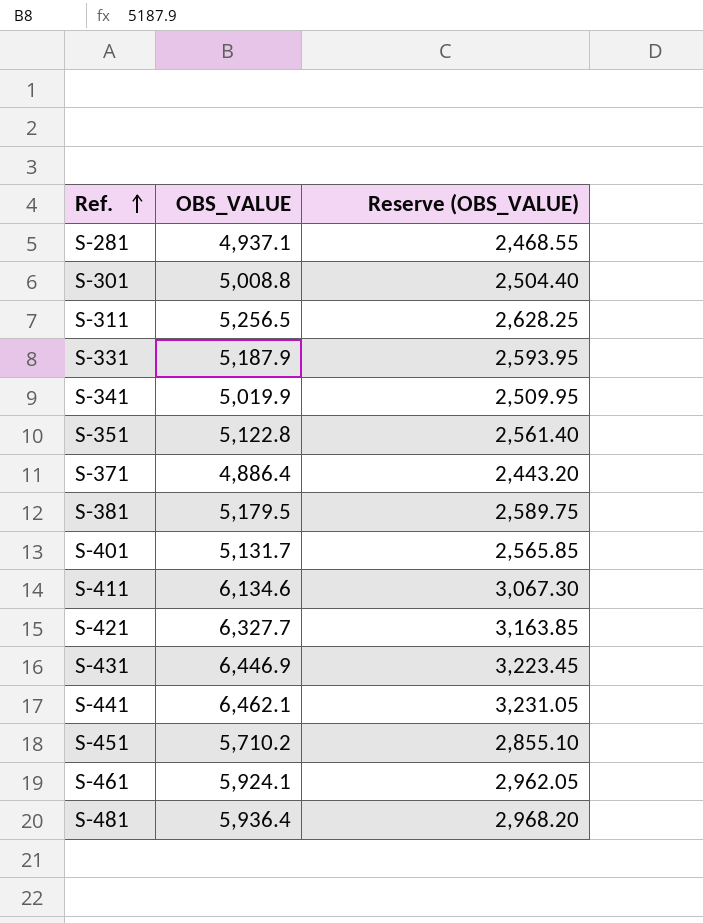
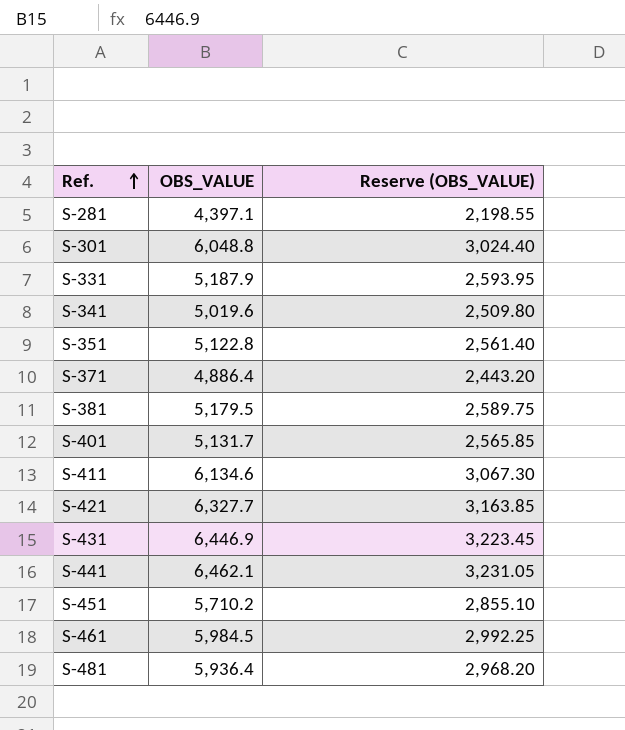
row S-311: 5,256.5 | 2,628.25 -> none
S-281 | OBS_VALUE: 4,937.1 -> 4,397.1
S-281 | Reserve (OBS_VALUE): 2,468.55 -> 2,198.55
S-301 | OBS_VALUE: 5,008.8 -> 6,048.8
S-301 | Reserve (OBS_VALUE): 2,504.40 -> 3,024.40
S-341 | OBS_VALUE: 5,019.9 -> 5,019.6
S-341 | Reserve (OBS_VALUE): 2,509.95 -> 2,509.80
S-461 | OBS_VALUE: 5,924.1 -> 5,984.5
S-461 | Reserve (OBS_VALUE): 2,962.05 -> 2,992.25

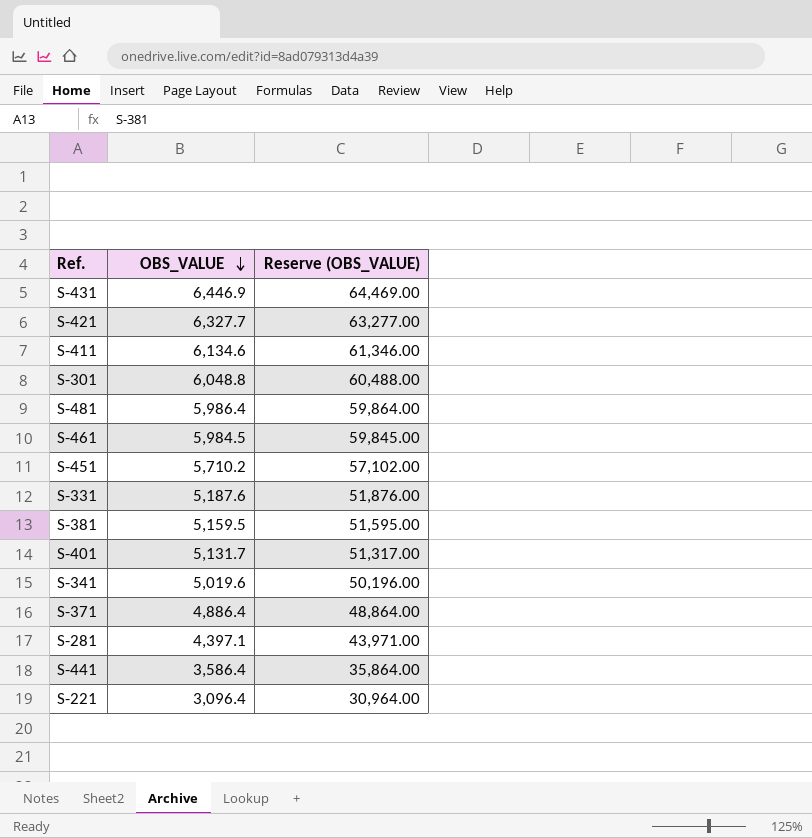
row order: Ref. ascending -> OBS_VALUE descending
column Reserve (OBS_VALUE) | formula: [OBS_VALUE] * 0.5 -> [OBS_VALUE] * 10
row S-351: 5,122.8 | 2,561.40 -> none
S-481 | OBS_VALUE: 5,936.4 -> 5,986.4
S-331 | OBS_VALUE: 5,187.9 -> 5,187.6
S-381 | OBS_VALUE: 5,179.5 -> 5,159.5
S-441 | OBS_VALUE: 6,462.1 -> 3,586.4
row S-221: none -> 3,096.4 | 30,964.00

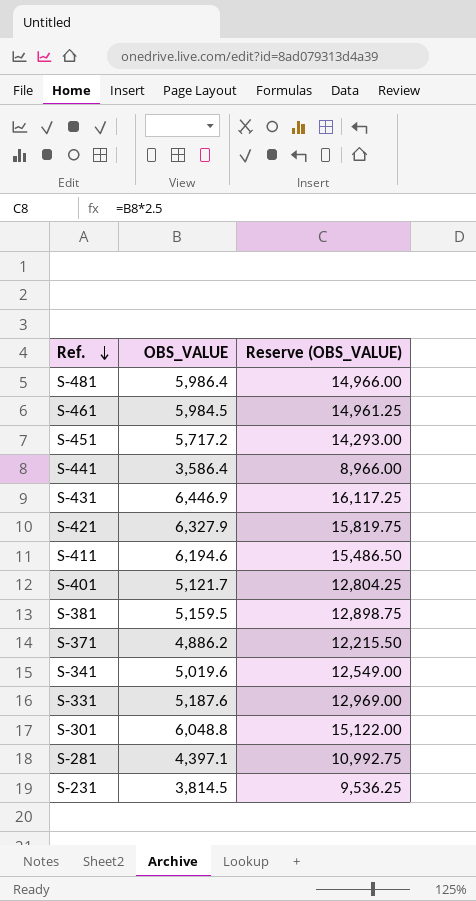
row order: OBS_VALUE descending -> Ref. descending
column Reserve (OBS_VALUE) | formula: [OBS_VALUE] * 10 -> [OBS_VALUE] * 2.5
row S-221: 3,096.4 | 30,964.00 -> none
S-451 | OBS_VALUE: 5,710.2 -> 5,717.2
S-421 | OBS_VALUE: 6,327.7 -> 6,327.9
S-411 | OBS_VALUE: 6,134.6 -> 6,194.6
S-401 | OBS_VALUE: 5,131.7 -> 5,121.7
S-371 | OBS_VALUE: 4,886.4 -> 4,886.2
row S-231: none -> 3,814.5 | 9,536.25

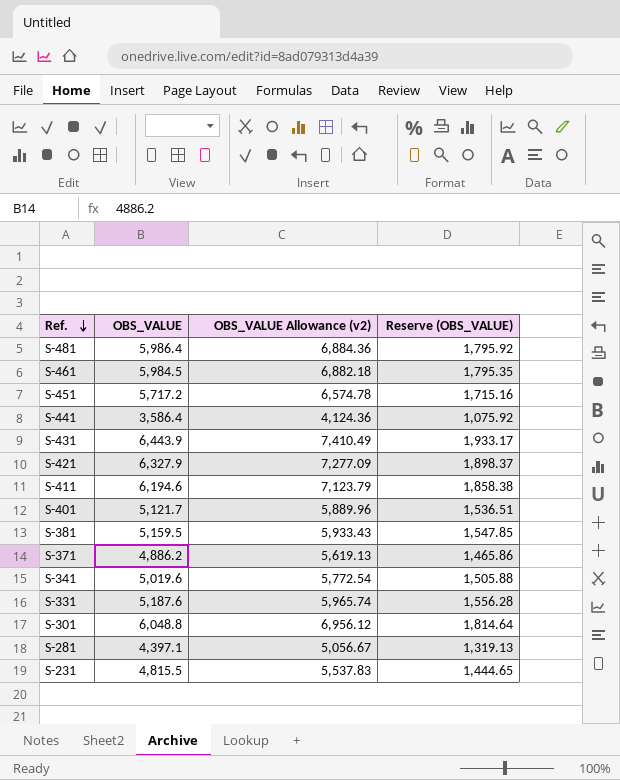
column OBS_VALUE Allowance (v2) | formula: none -> [OBS_VALUE] * 1.15
column Reserve (OBS_VALUE) | formula: [OBS_VALUE] * 2.5 -> [OBS_VALUE] * 0.3
S-431 | OBS_VALUE: 6,446.9 -> 6,443.9
S-231 | OBS_VALUE: 3,814.5 -> 4,815.5

